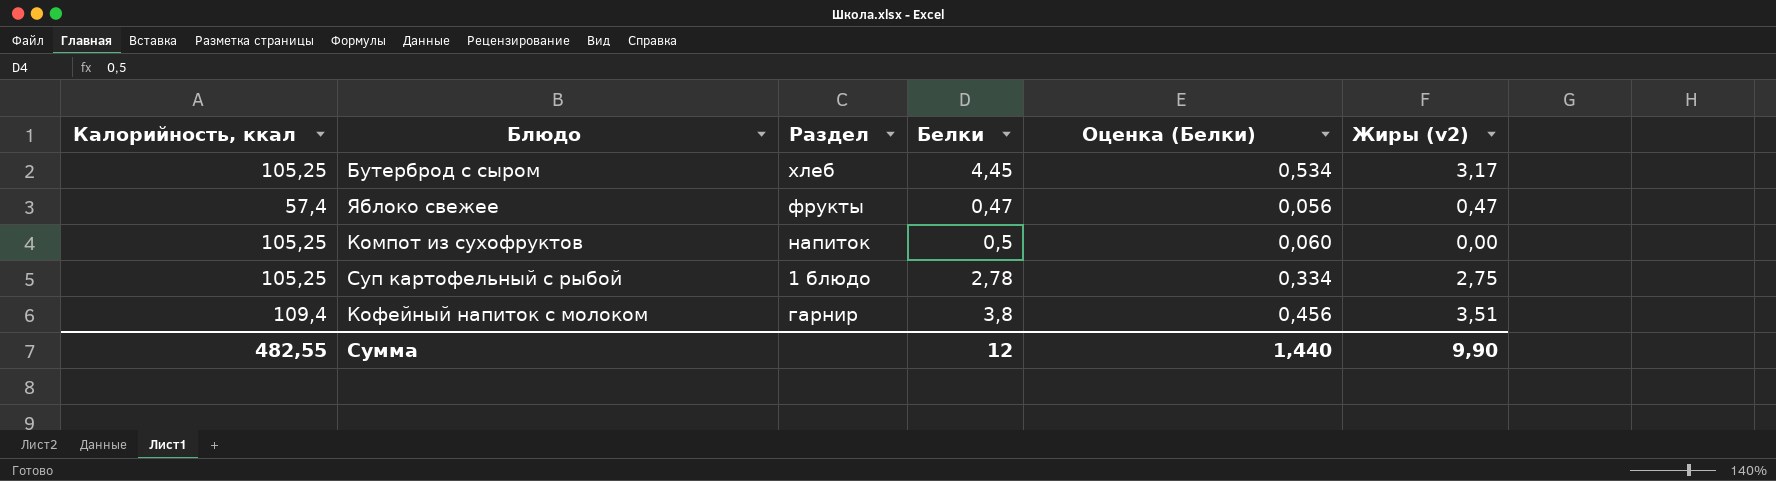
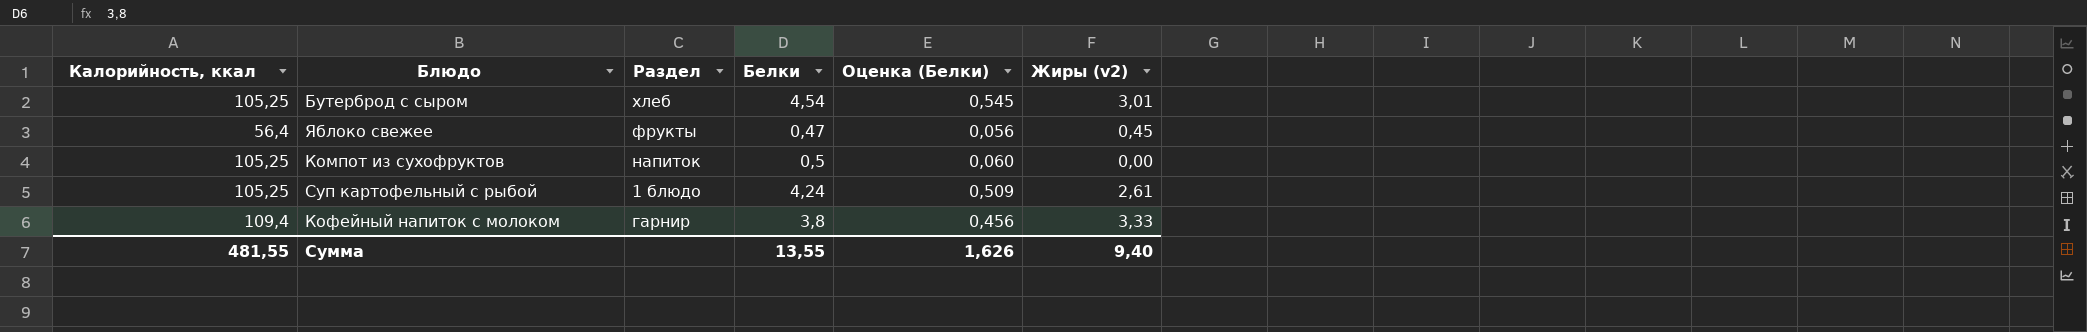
Бутерброд с сыром | Белки: 4,45 -> 4,54
Бутерброд с сыром | Оценка (Белки): 0,534 -> 0,545
Бутерброд с сыром | Жиры (v2): 3,17 -> 3,01
Яблоко свежее | Калорийность, ккал: 57,4 -> 56,4
Яблоко свежее | Жиры (v2): 0,47 -> 0,45
Суп картофельный с рыбой | Белки: 2,78 -> 4,24
Суп картофельный с рыбой | Оценка (Белки): 0,334 -> 0,509
Суп картофельный с рыбой | Жиры (v2): 2,75 -> 2,61
Кофейный напиток с молоком | Жиры (v2): 3,51 -> 3,33
Сумма | Калорийность, ккал: 482,55 -> 481,55
Сумма | Белки: 12 -> 13,55
Сумма | Оценка (Белки): 1,440 -> 1,626
Сумма | Жиры (v2): 9,90 -> 9,40

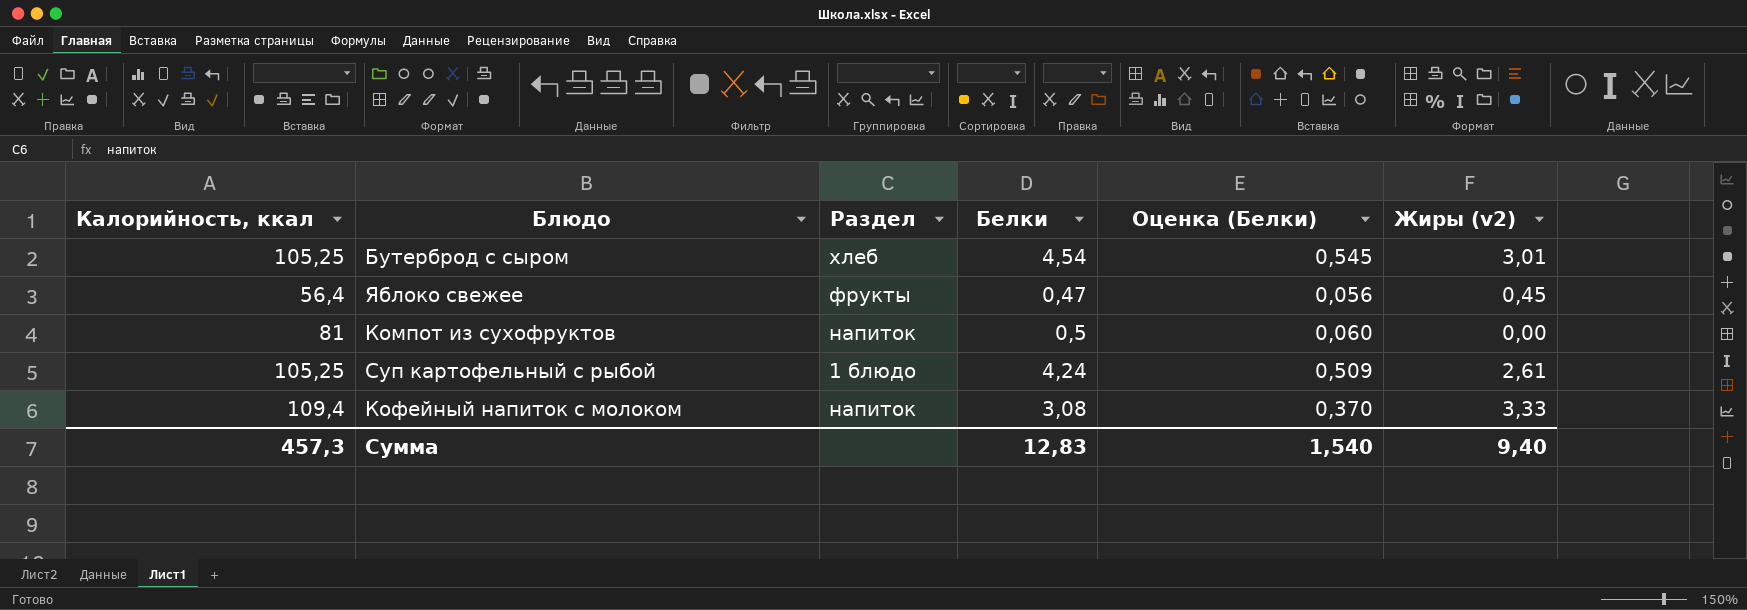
Компот из сухофруктов | Калорийность, ккал: 105,25 -> 81
Кофейный напиток с молоком | Раздел: гарнир -> напиток
Кофейный напиток с молоком | Белки: 3,8 -> 3,08
Кофейный напиток с молоком | Оценка (Белки): 0,456 -> 0,370
Сумма | Калорийность, ккал: 481,55 -> 457,3
Сумма | Белки: 13,55 -> 12,83
Сумма | Оценка (Белки): 1,626 -> 1,540

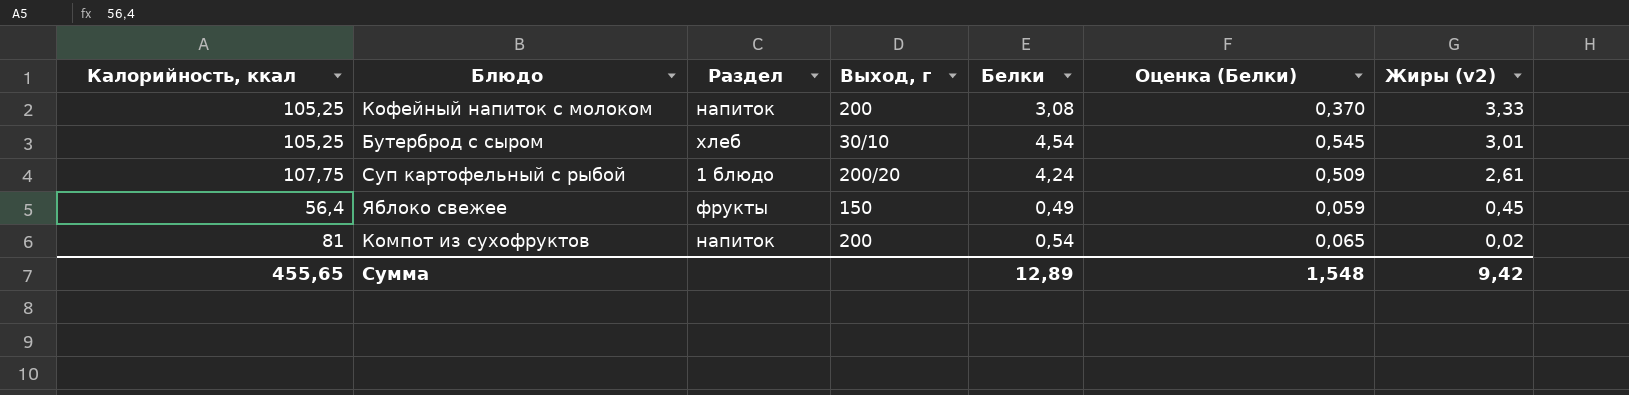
row order: none -> Жиры (v2) descending
column Выход, г | position: none -> 4
Кофейный напиток с молоком | Калорийность, ккал: 109,4 -> 105,25
Суп картофельный с рыбой | Калорийность, ккал: 105,25 -> 107,75
Яблоко свежее | Белки: 0,47 -> 0,49
Яблоко свежее | Оценка (Белки): 0,056 -> 0,059
Компот из сухофруктов | Белки: 0,5 -> 0,54
Компот из сухофруктов | Оценка (Белки): 0,060 -> 0,065
Компот из сухофруктов | Жиры (v2): 0,00 -> 0,02
Сумма | Калорийность, ккал: 457,3 -> 455,65
Сумма | Белки: 12,83 -> 12,89
Сумма | Оценка (Белки): 1,540 -> 1,548
Сумма | Жиры (v2): 9,40 -> 9,42

